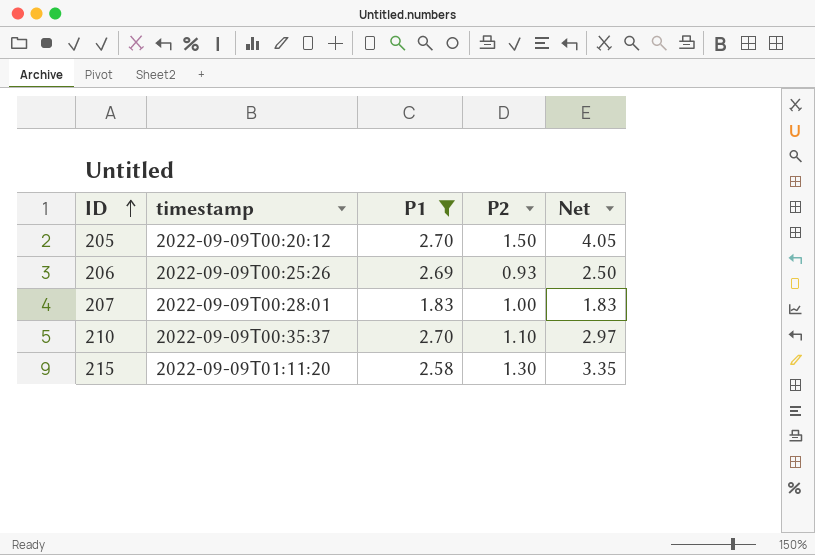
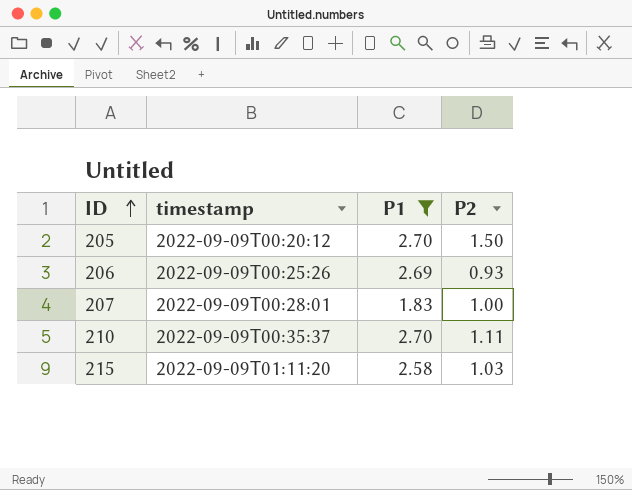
column Net | formula: [P1] * [P2] -> none
210 | P2: 1.10 -> 1.11
215 | P2: 1.30 -> 1.03

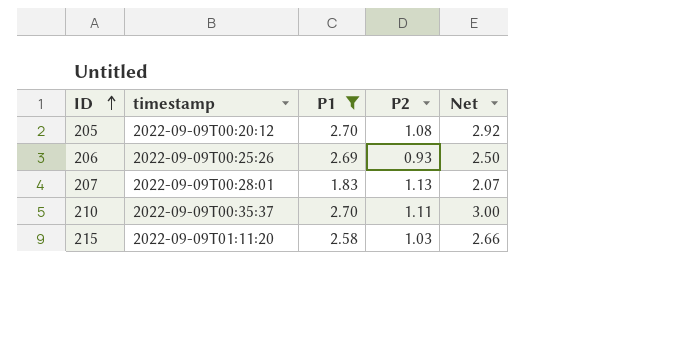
column Net | formula: none -> [P1] * [P2]
205 | P2: 1.50 -> 1.08
207 | P2: 1.00 -> 1.13

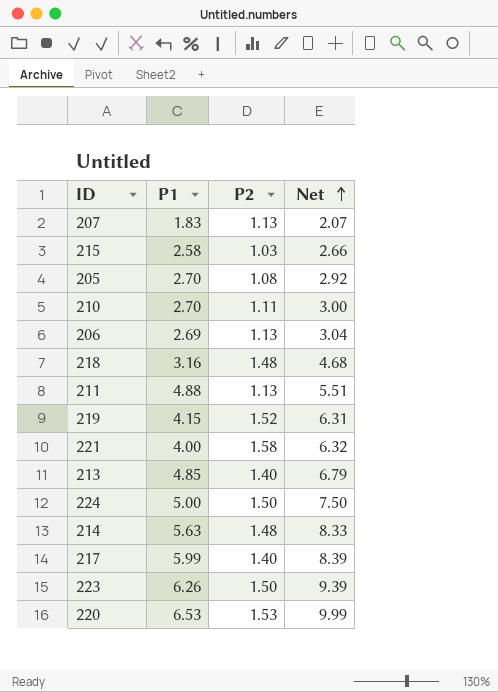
filter: P1 <= 2.70 -> none
row order: ID ascending -> Net ascending
column timestamp | position: 2 -> none
206 | P2: 0.93 -> 1.13
206 | Net: 2.50 -> 3.04

